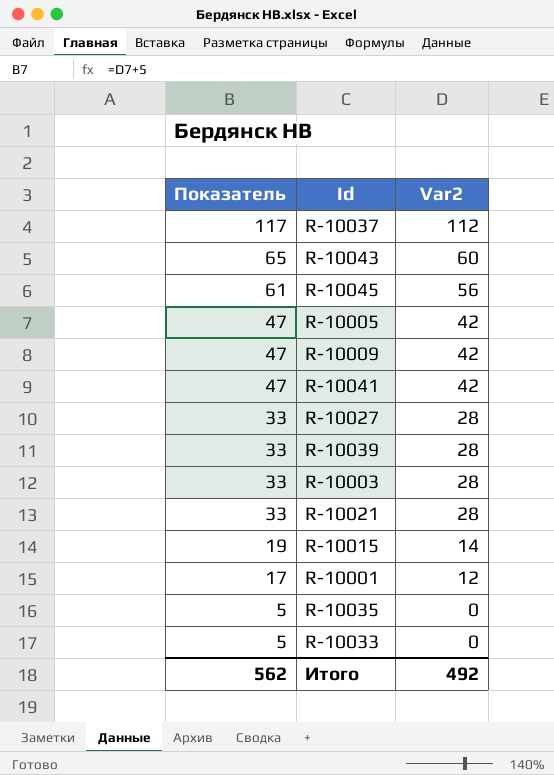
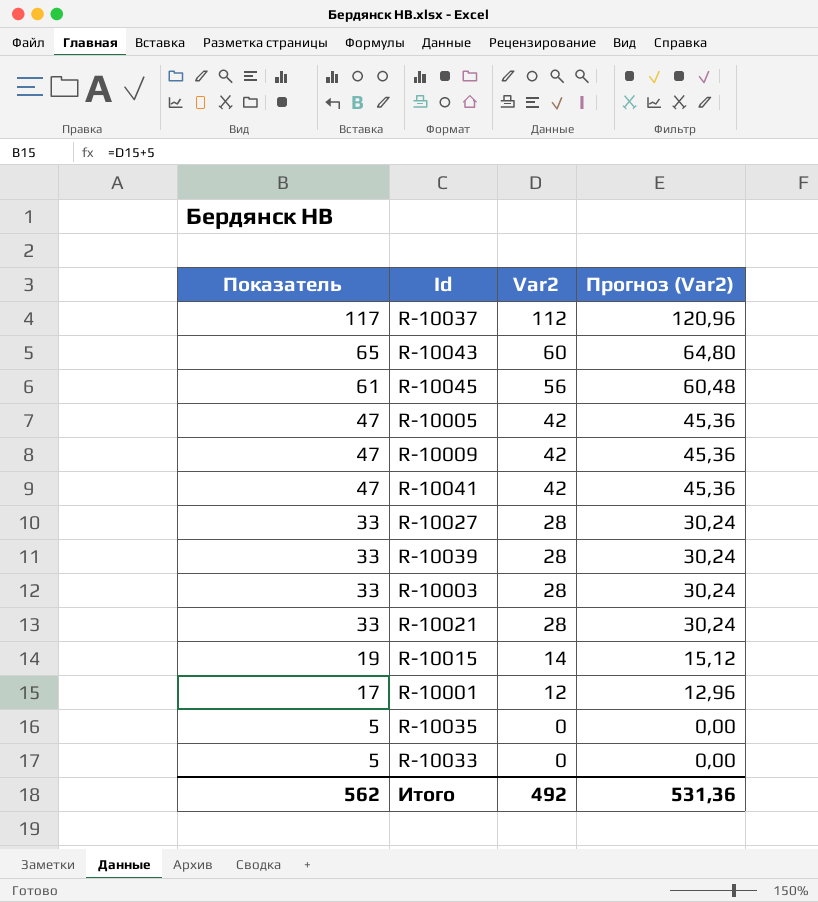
column Прогноз (Var2) | formula: none -> [Var2] * 1,08

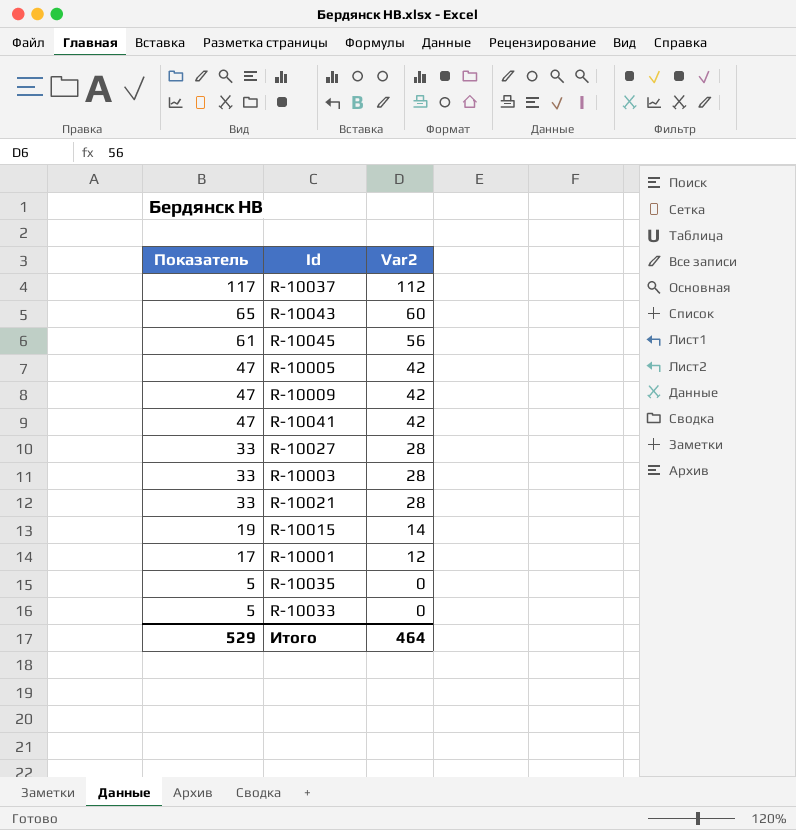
column Прогноз (Var2) | formula: [Var2] * 1,08 -> none
row R-10039: 33 | 28 | 30,24 -> none
Итого | Показатель: 562 -> 529
Итого | Var2: 492 -> 464

